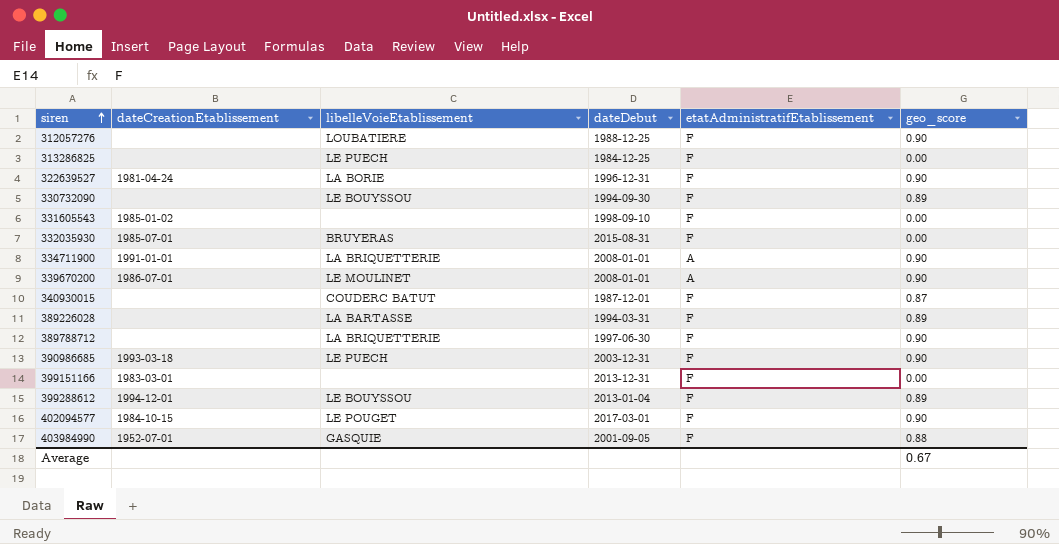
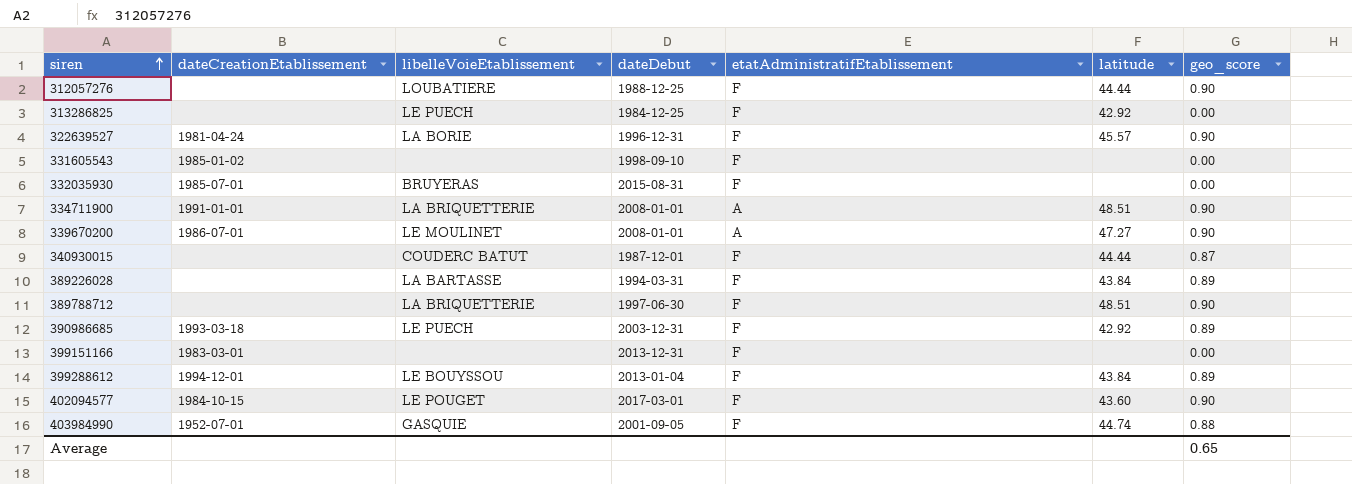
column latitude | position: none -> 6
row 330732090: none | LE BOUYSSOU | 1994-09-30 | F | 0.89 -> none
390986685 | geo_score: 0.90 -> 0.89
Average | geo_score: 0.67 -> 0.65

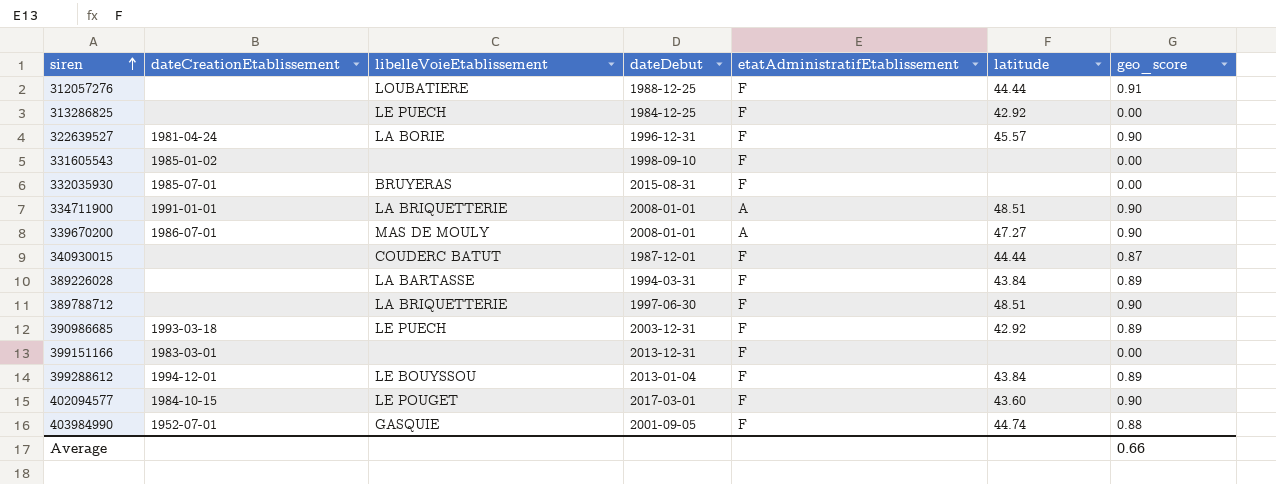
312057276 | geo_score: 0.90 -> 0.91
339670200 | libelleVoieEtablissement: LE MOULINET -> MAS DE MOULY
Average | geo_score: 0.65 -> 0.66

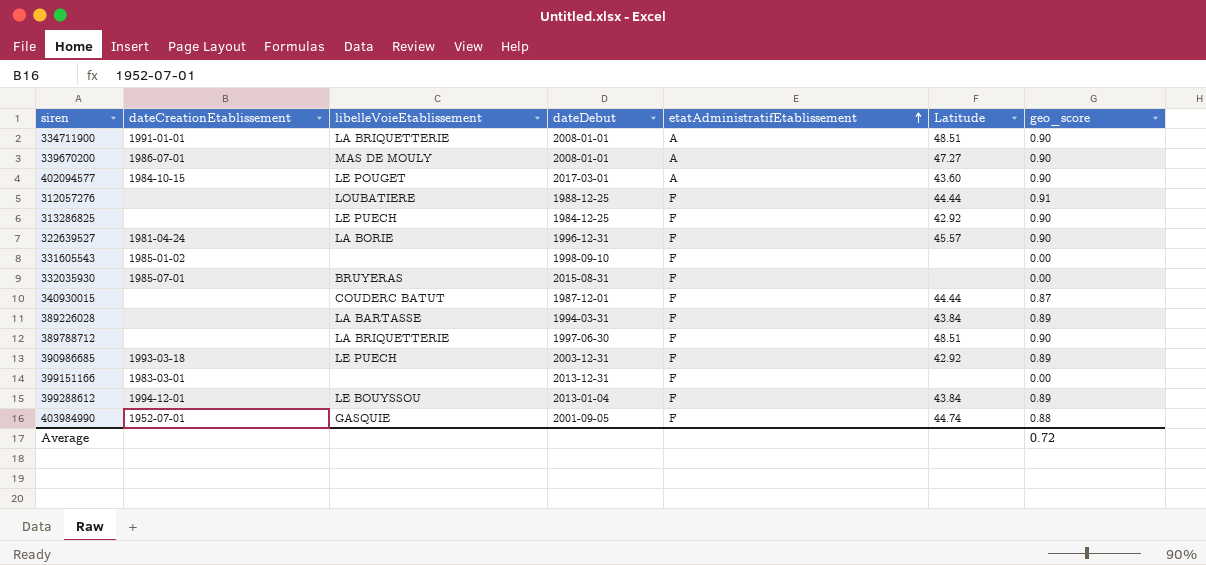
row order: siren ascending -> etatAdministratifEtablissement ascending
column name: latitude -> Latitude
402094577 | etatAdministratifEtablissement: F -> A
313286825 | geo_score: 0.00 -> 0.90
Average | geo_score: 0.66 -> 0.72

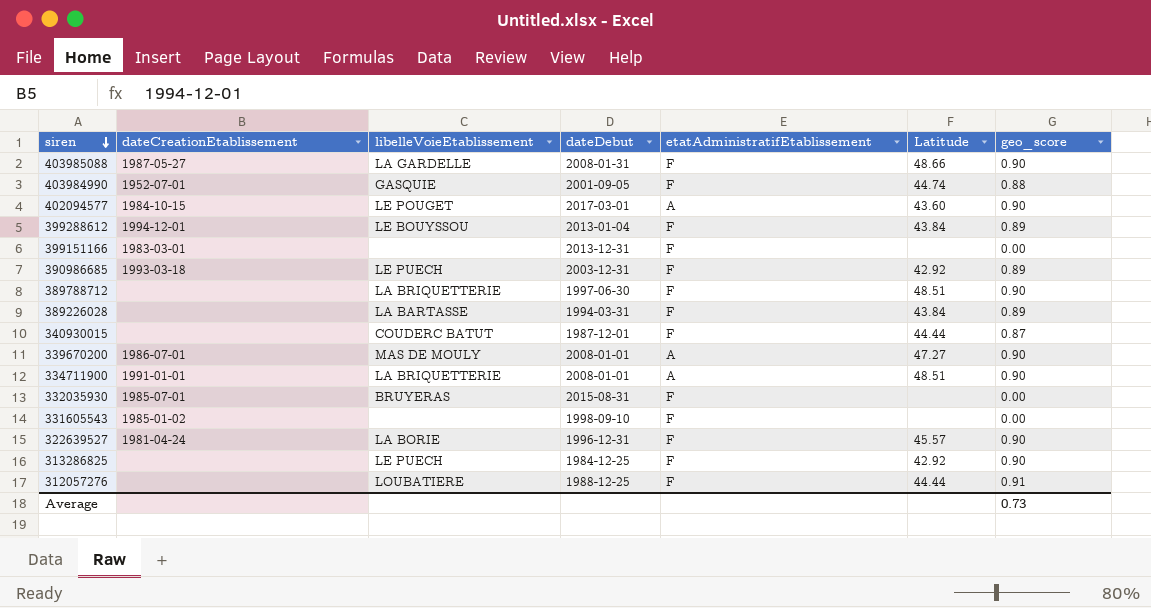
row order: etatAdministratifEtablissement ascending -> siren descending
row 403985088: none -> 1987-05-27 | LA GARDELLE | 2008-01-31 | F | 48.66 | 0.90
Average | geo_score: 0.72 -> 0.73

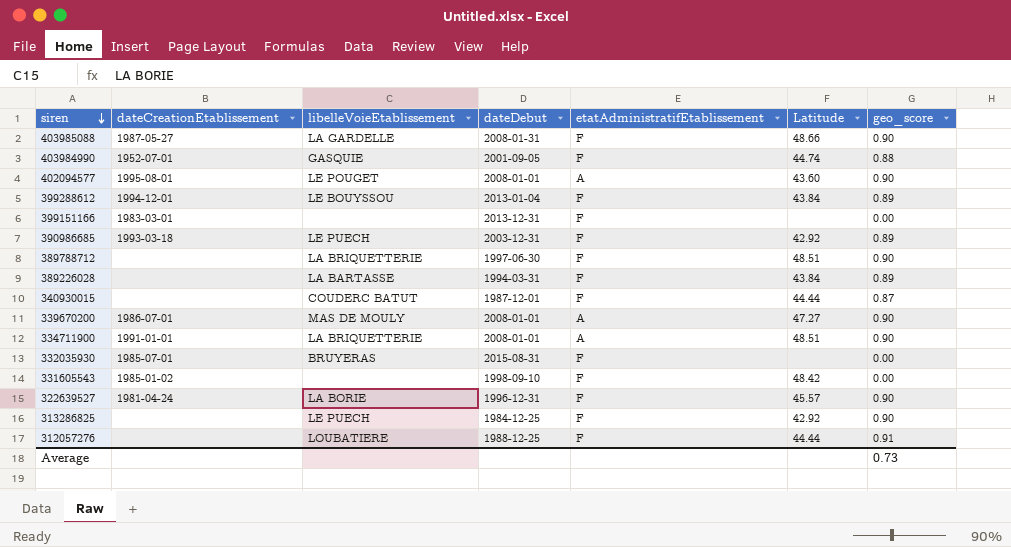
402094577 | dateCreationEtablissement: 1984-10-15 -> 1995-08-01
402094577 | dateDebut: 2017-03-01 -> 2008-01-01
331605543 | Latitude: none -> 48.42

